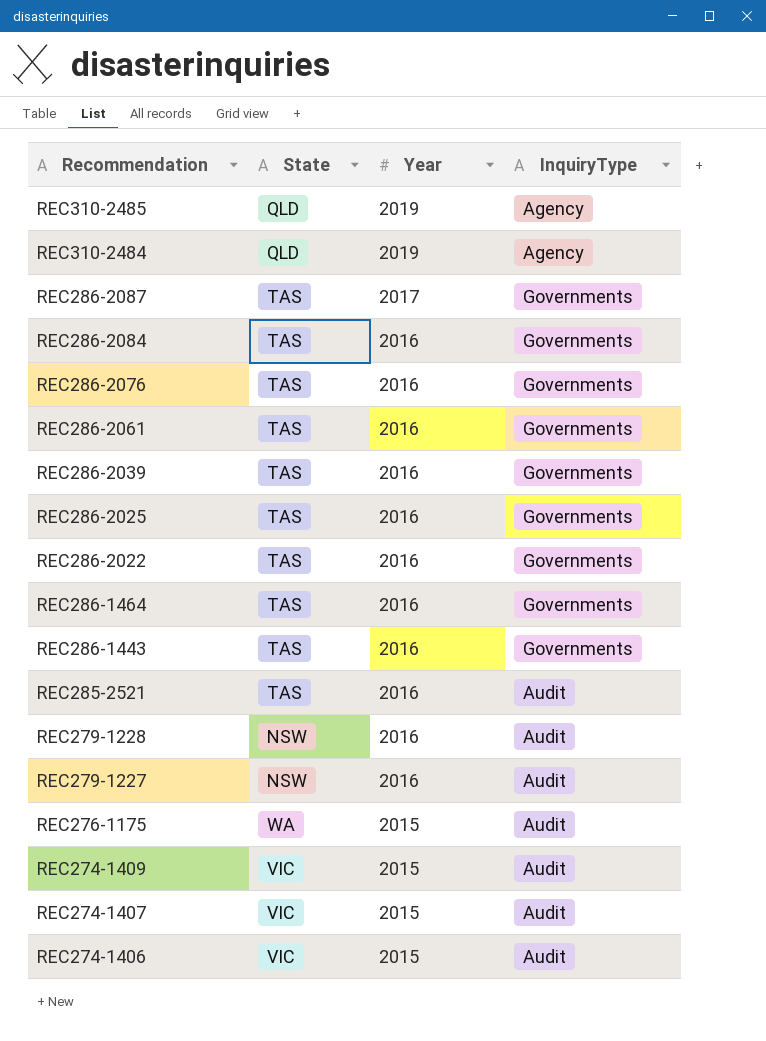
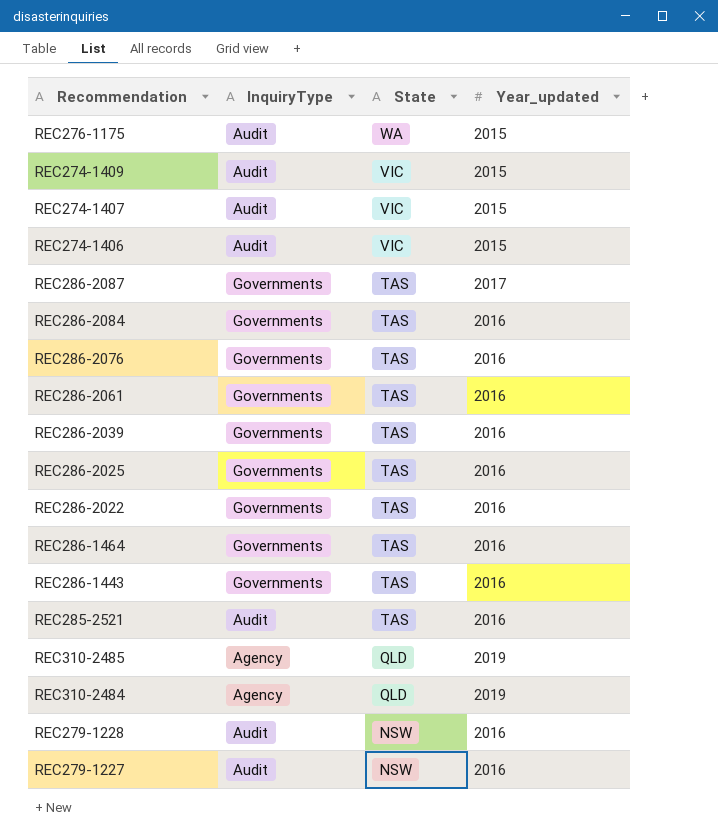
row order: Recommendation descending -> State descending
column InquiryType | position: 4 -> 2
column name: Year -> Year_updated

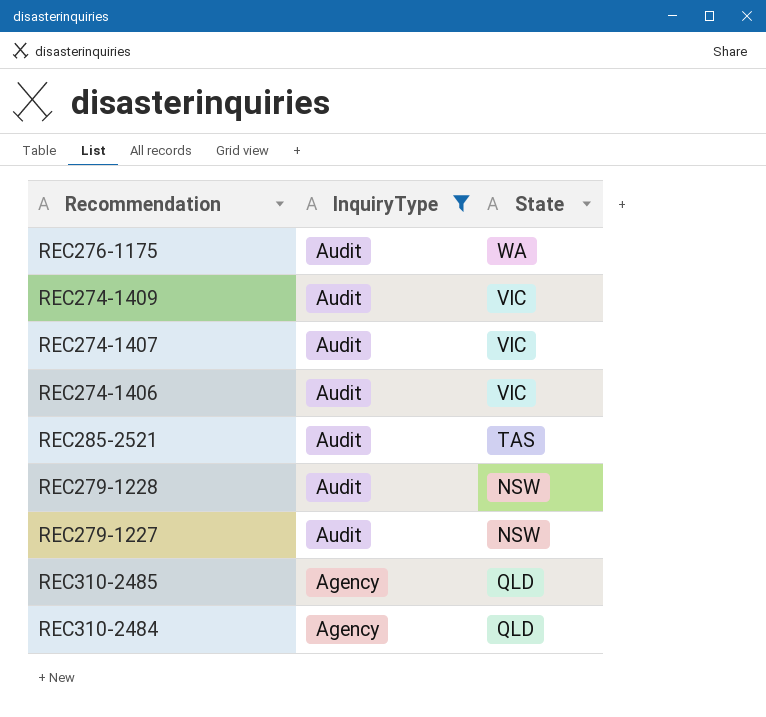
filter: none -> InquiryType != Governments
row order: State descending -> InquiryType descending
column Year_updated | position: 4 -> none

